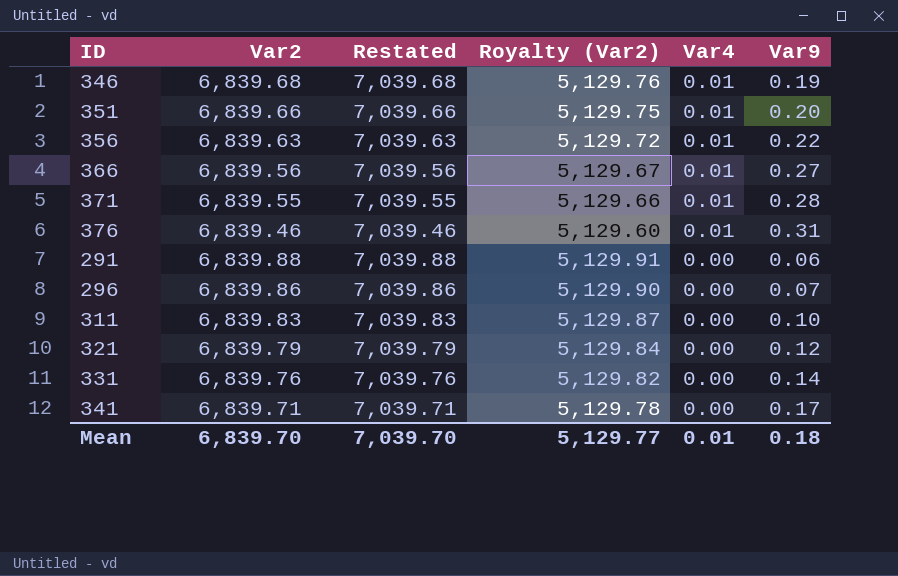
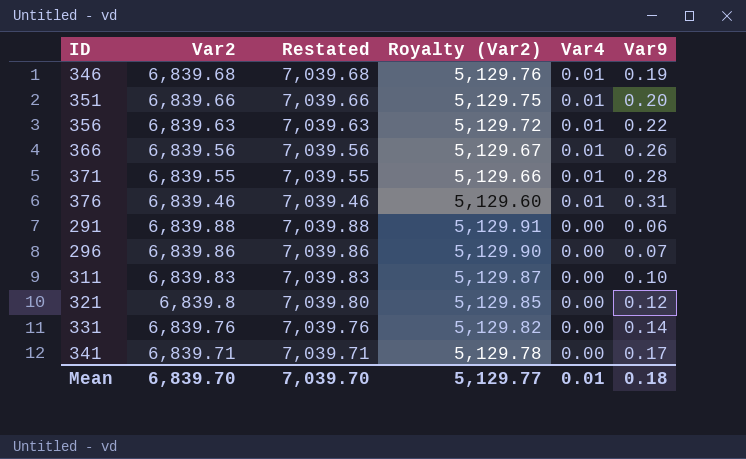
366 | Var9: 0.27 -> 0.26
321 | Var2: 6,839.79 -> 6,839.8
321 | Restated: 7,039.79 -> 7,039.80
321 | Royalty (Var2): 5,129.84 -> 5,129.85

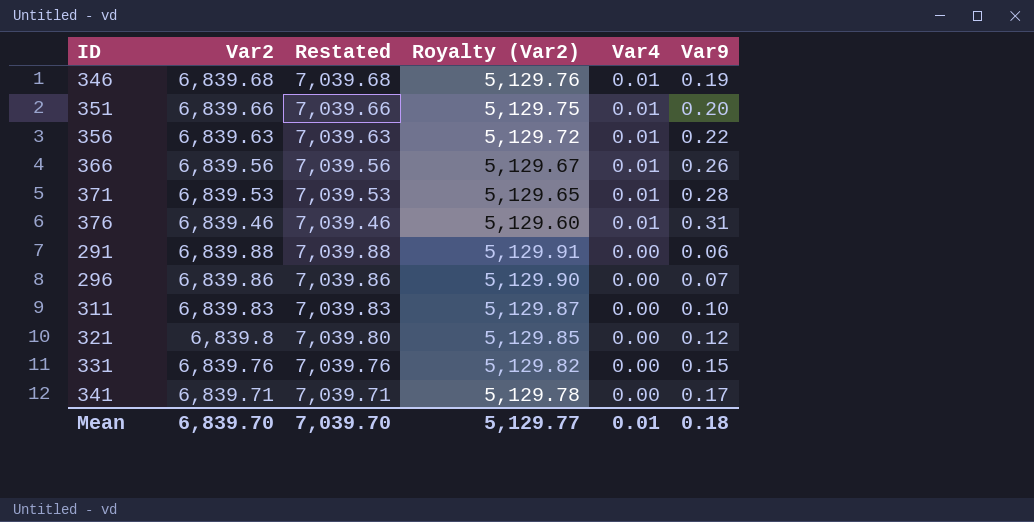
371 | Var2: 6,839.55 -> 6,839.53
371 | Restated: 7,039.55 -> 7,039.53
371 | Royalty (Var2): 5,129.66 -> 5,129.65
331 | Var9: 0.14 -> 0.15

